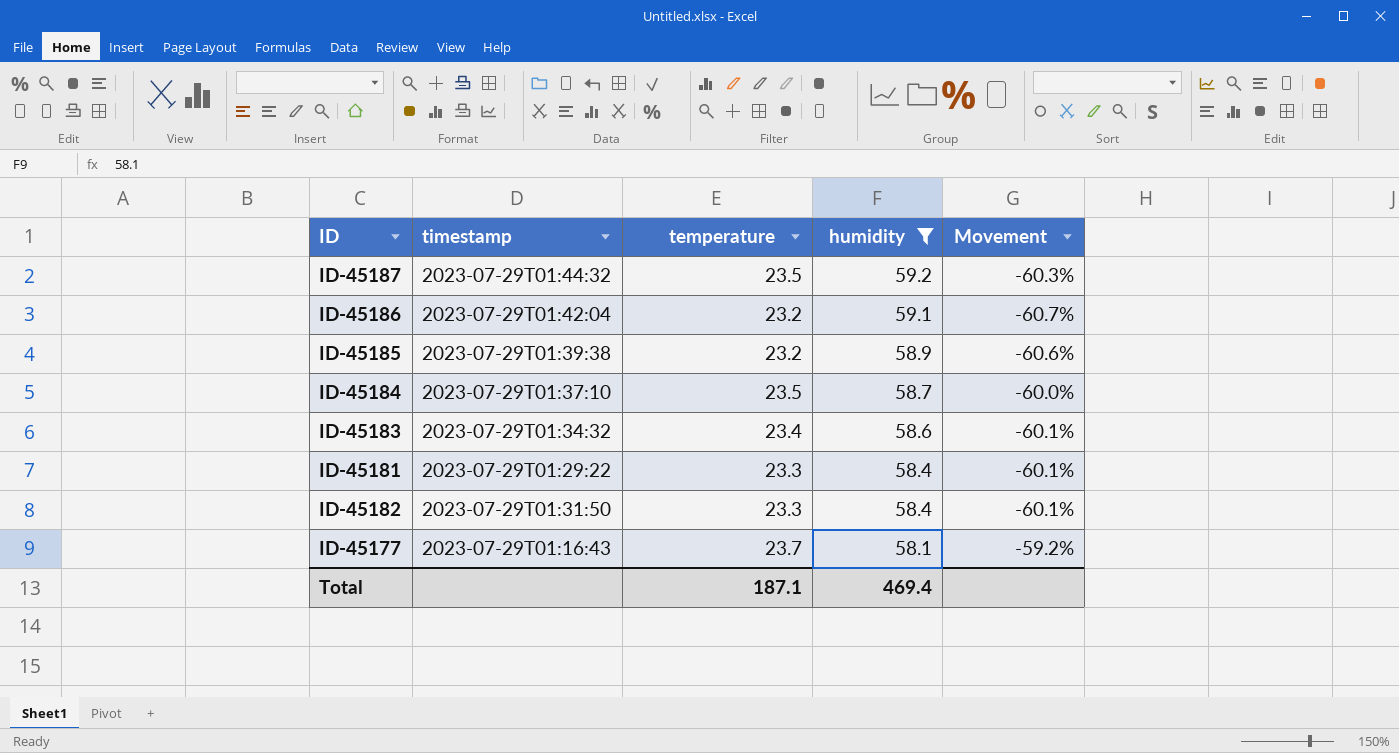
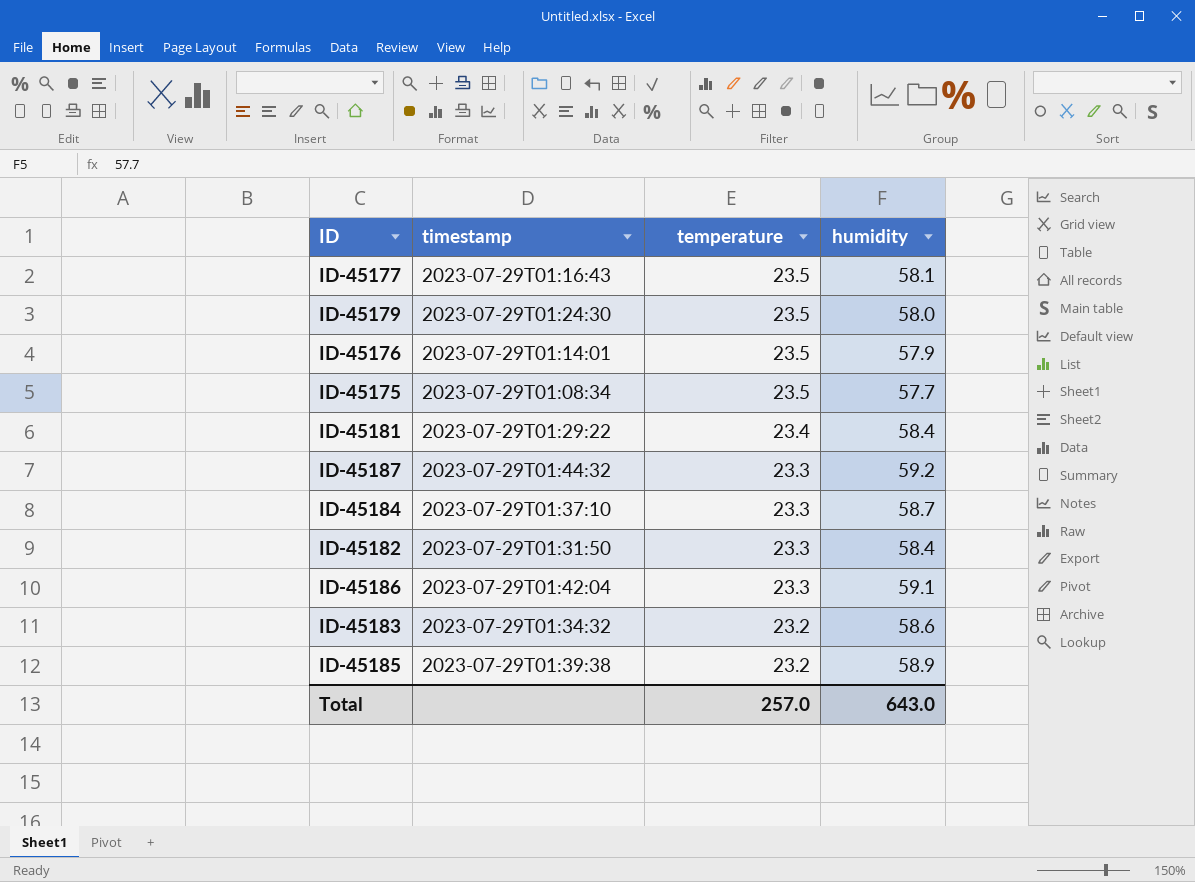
filter: humidity >= 58.1 -> none
row order: humidity descending -> temperature descending
column Movement | formula: ([temperature] - [humidity]) / [humidity] -> none
ID-45177 | temperature: 23.7 -> 23.5
ID-45181 | temperature: 23.3 -> 23.4
ID-45187 | temperature: 23.5 -> 23.3
ID-45184 | temperature: 23.5 -> 23.3
ID-45186 | temperature: 23.2 -> 23.3
ID-45183 | temperature: 23.4 -> 23.2
Total | temperature: 187.1 -> 257.0
Total | humidity: 469.4 -> 643.0

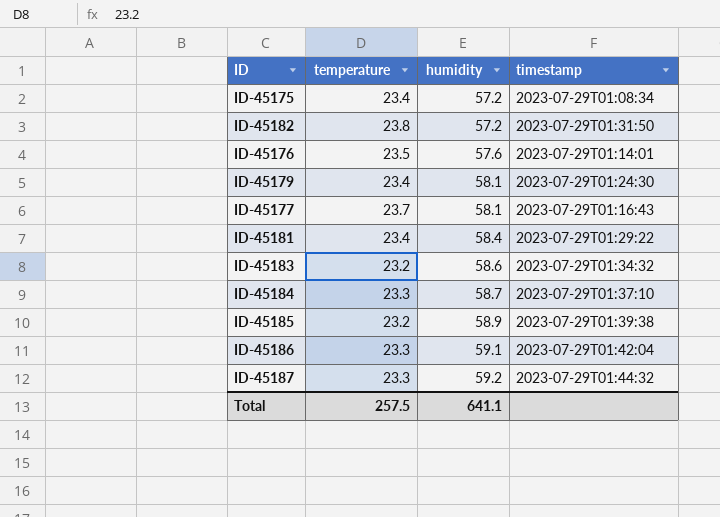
row order: temperature descending -> humidity ascending
column timestamp | position: 2 -> 4
ID-45175 | temperature: 23.5 -> 23.4
ID-45175 | humidity: 57.7 -> 57.2
ID-45182 | temperature: 23.3 -> 23.8
ID-45182 | humidity: 58.4 -> 57.2
ID-45176 | humidity: 57.9 -> 57.6
ID-45179 | temperature: 23.5 -> 23.4
ID-45179 | humidity: 58.0 -> 58.1
ID-45177 | temperature: 23.5 -> 23.7
Total | temperature: 257.0 -> 257.5
Total | humidity: 643.0 -> 641.1

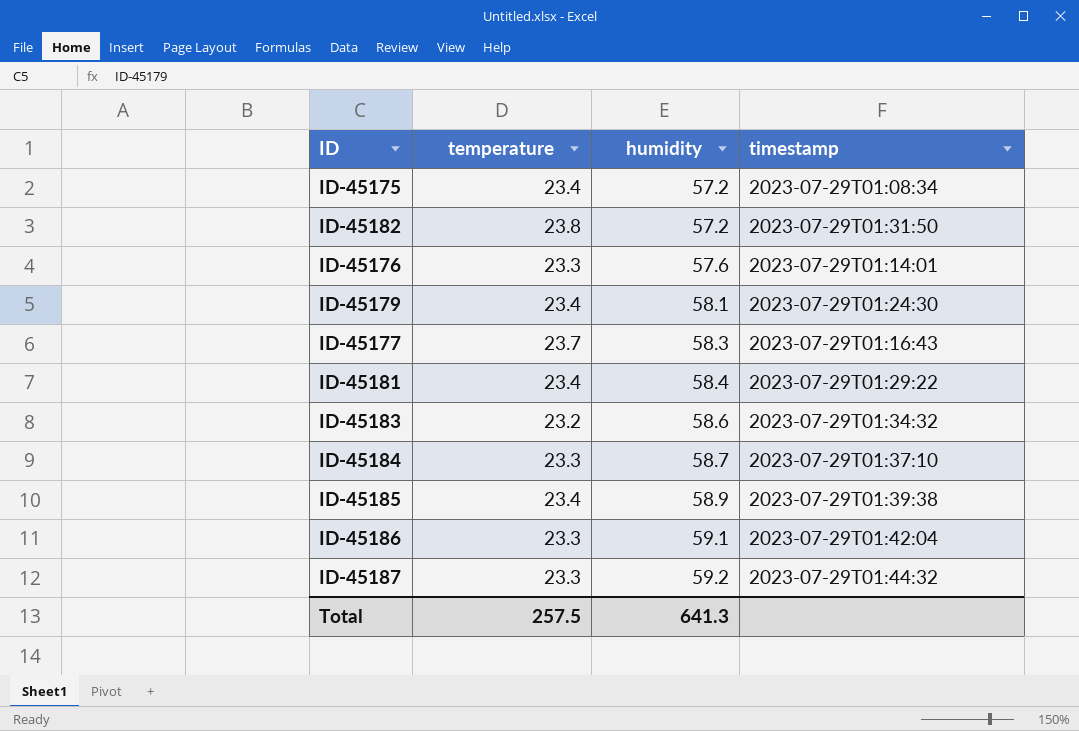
ID-45176 | temperature: 23.5 -> 23.3
ID-45177 | humidity: 58.1 -> 58.3
ID-45185 | temperature: 23.2 -> 23.4
Total | humidity: 641.1 -> 641.3

